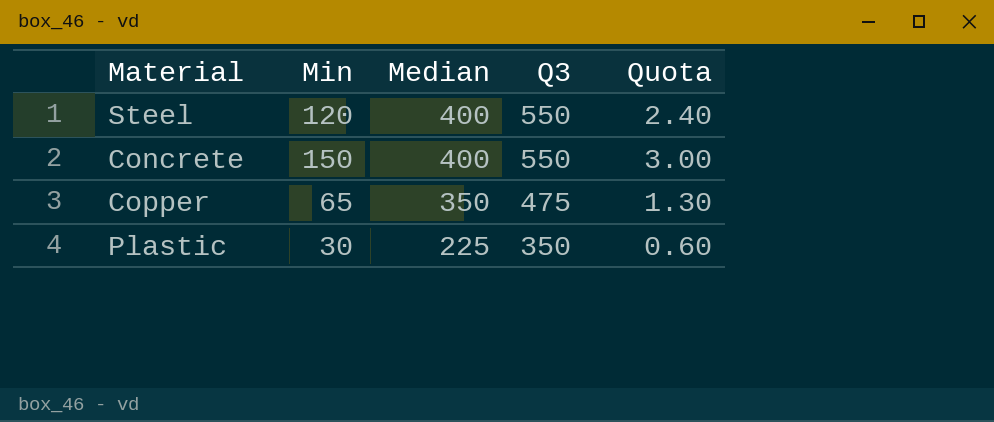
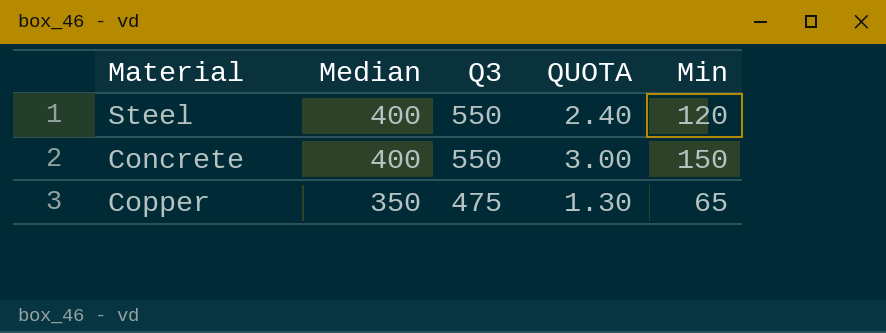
column name: Quota -> QUOTA
column Min | position: 2 -> 5
row Plastic: 30 | 225 | 350 | 0.60 -> none

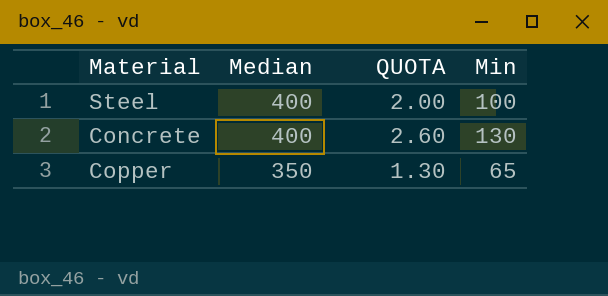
column Q3 | position: 3 -> none
Steel | QUOTA: 2.40 -> 2.00
Steel | Min: 120 -> 100
Concrete | QUOTA: 3.00 -> 2.60
Concrete | Min: 150 -> 130

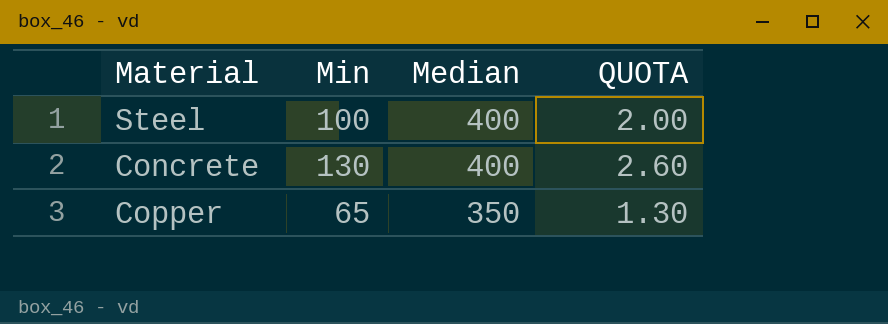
column Min | position: 4 -> 2

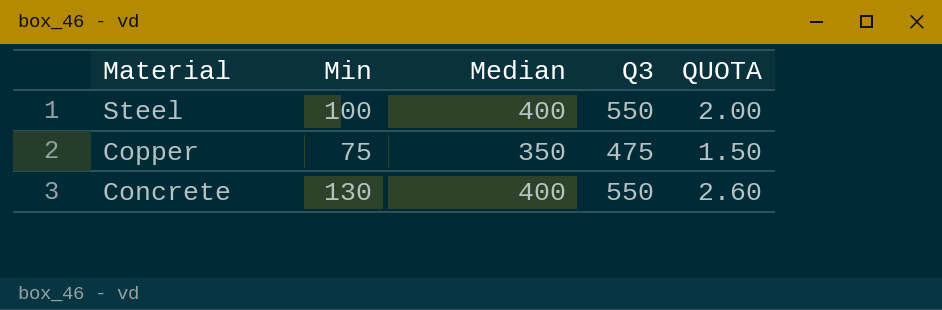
row order: Median descending -> Material descending
column Q3 | position: none -> 4
Copper | Min: 65 -> 75
Copper | QUOTA: 1.30 -> 1.50

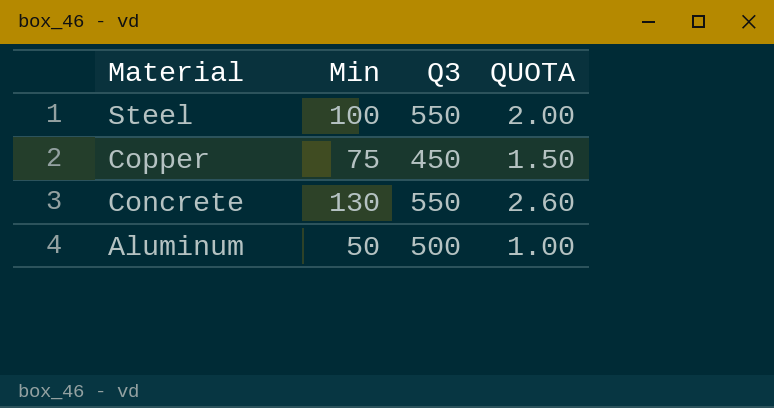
column Median | position: 3 -> none
Copper | Q3: 475 -> 450
row Aluminum: none -> 50 | 500 | 1.00

